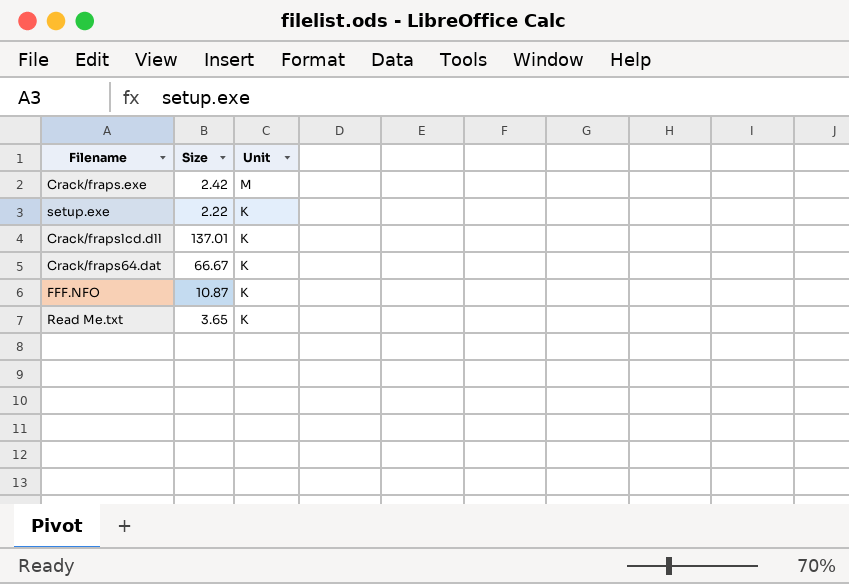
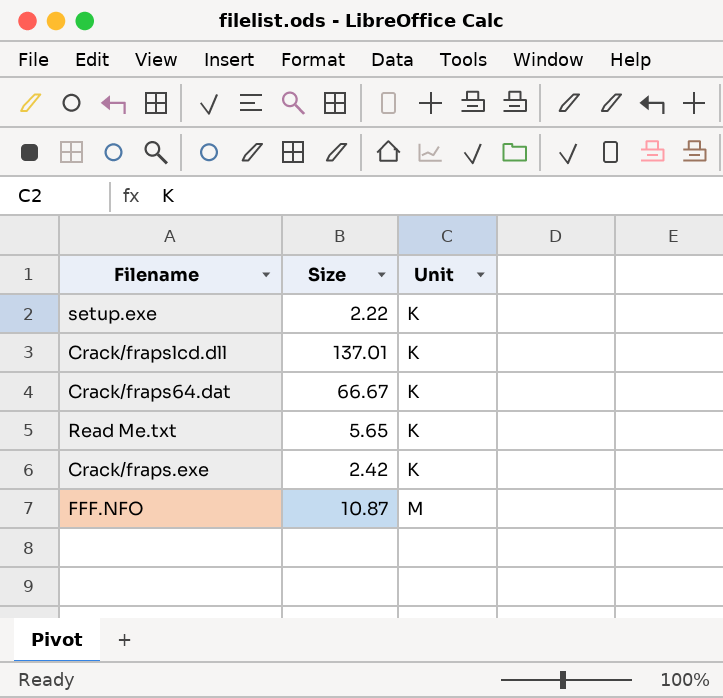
row order: Unit descending -> Unit ascending
Read Me.txt | Size: 3.65 -> 5.65
Crack/fraps.exe | Unit: M -> K
FFF.NFO | Unit: K -> M

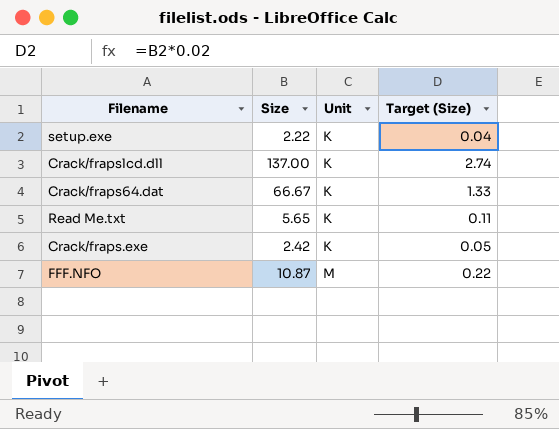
column Target (Size) | formula: none -> [Size] * 0.02
Crack/frapslcd.dll | Size: 137.01 -> 137.00

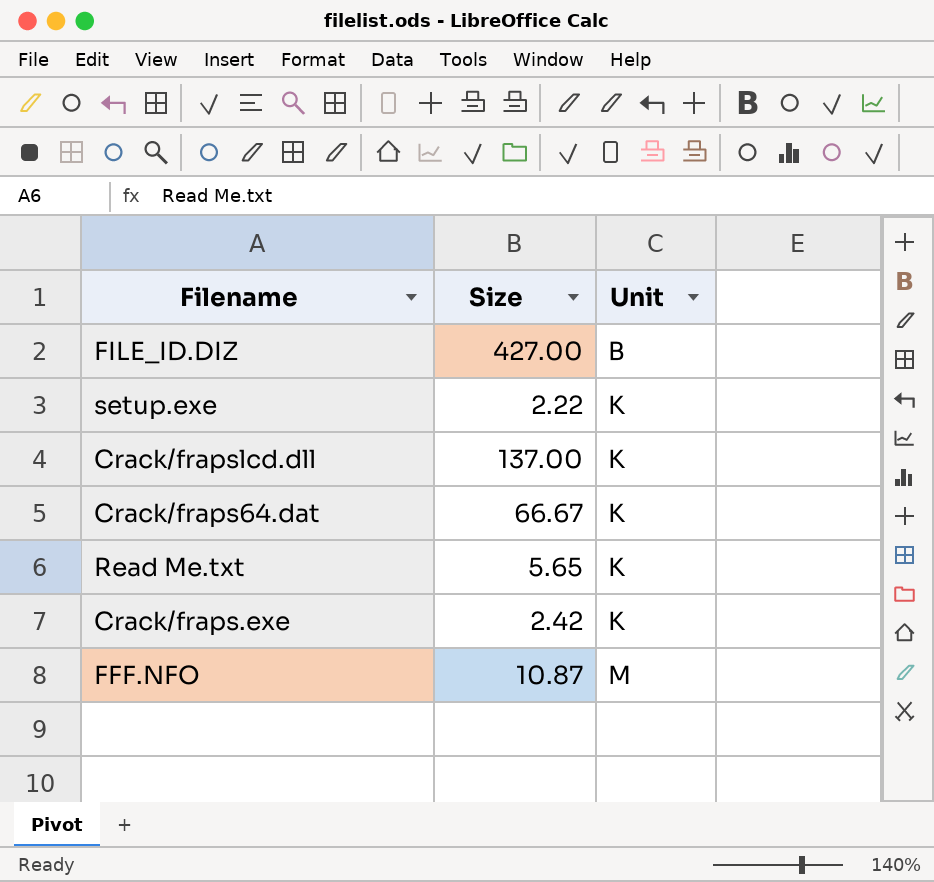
column Target (Size) | formula: [Size] * 0.02 -> none
row FILE_ID.DIZ: none -> 427.00 | B

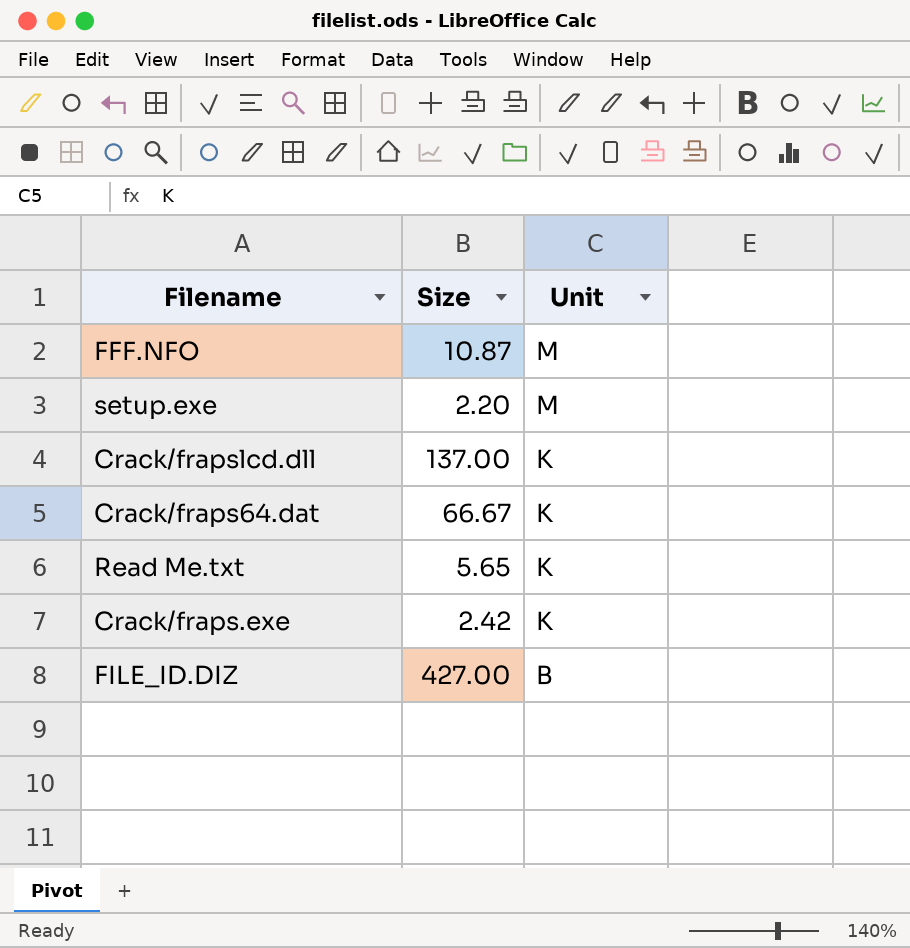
row order: Unit ascending -> Unit descending
setup.exe | Size: 2.22 -> 2.20
setup.exe | Unit: K -> M

